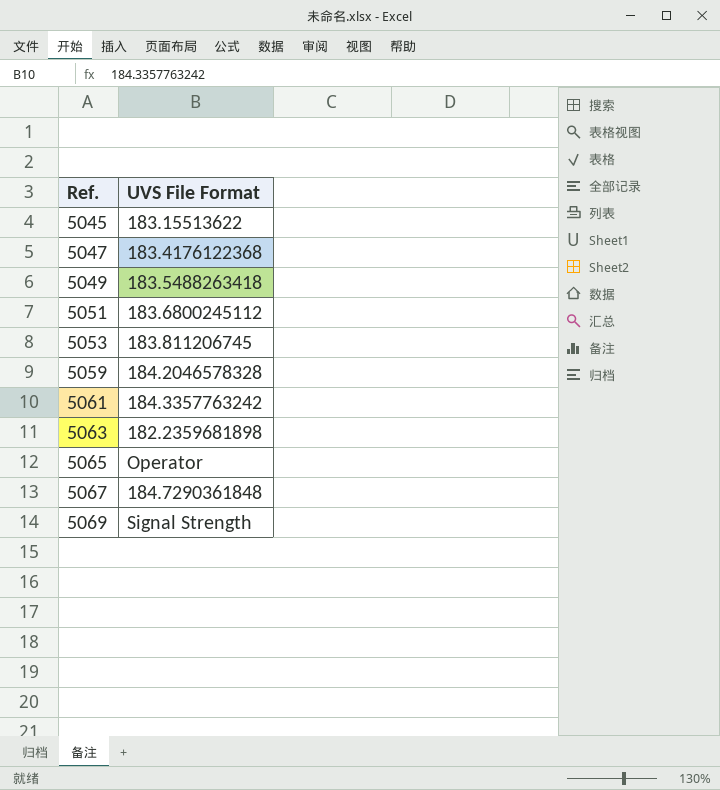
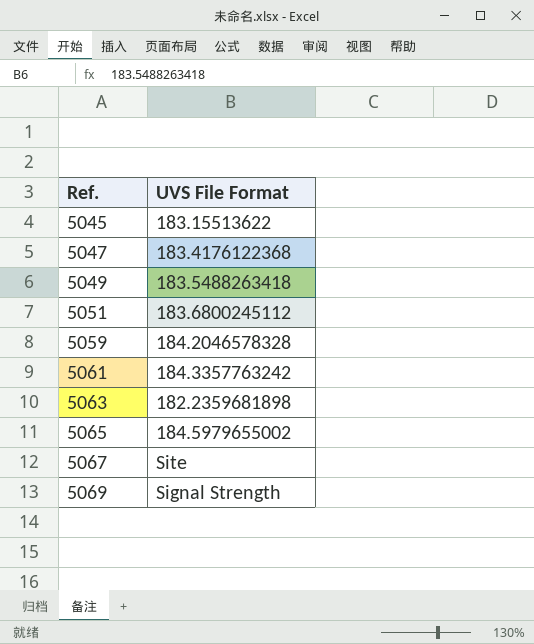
row 5053: 183.811206745 -> none
5065 | UVS File Format: Operator -> 184.5979655002
5067 | UVS File Format: 184.7290361848 -> Site

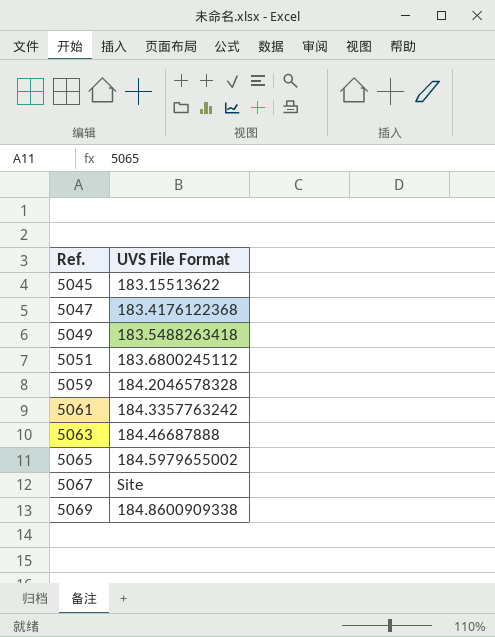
5063 | UVS File Format: 182.2359681898 -> 184.46687888
5069 | UVS File Format: Signal Strength -> 184.8600909338

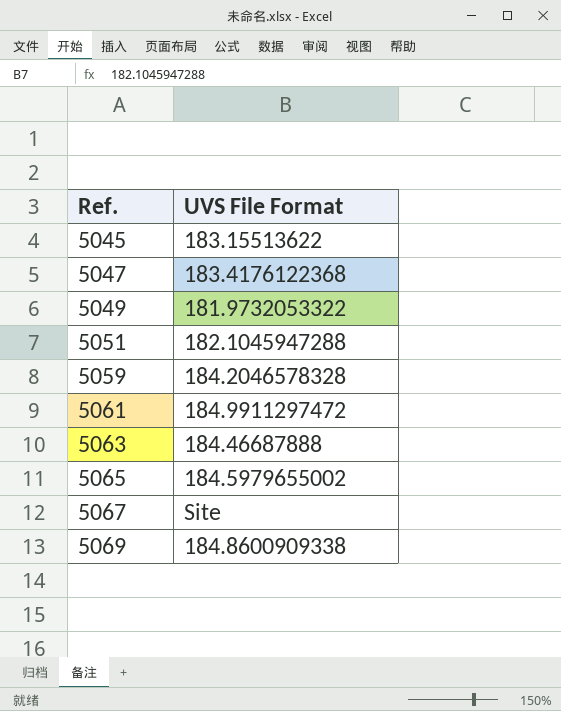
5049 | UVS File Format: 183.5488263418 -> 181.9732053322
5051 | UVS File Format: 183.6800245112 -> 182.1045947288
5061 | UVS File Format: 184.3357763242 -> 184.9911297472

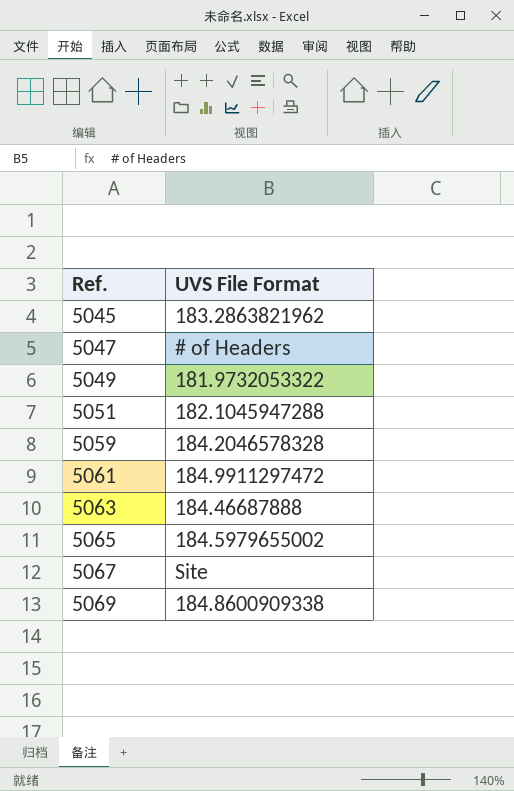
5045 | UVS File Format: 183.15513622 -> 183.2863821962
5047 | UVS File Format: 183.4176122368 -> # of Headers

